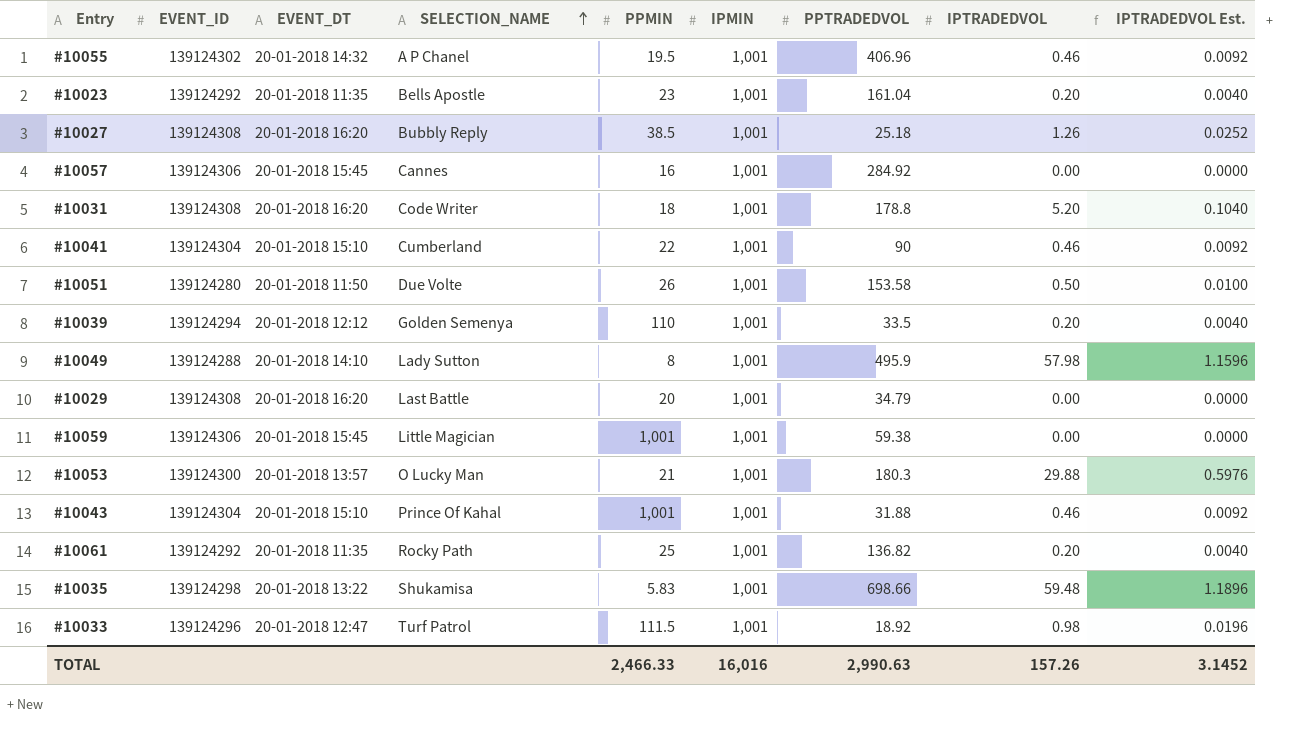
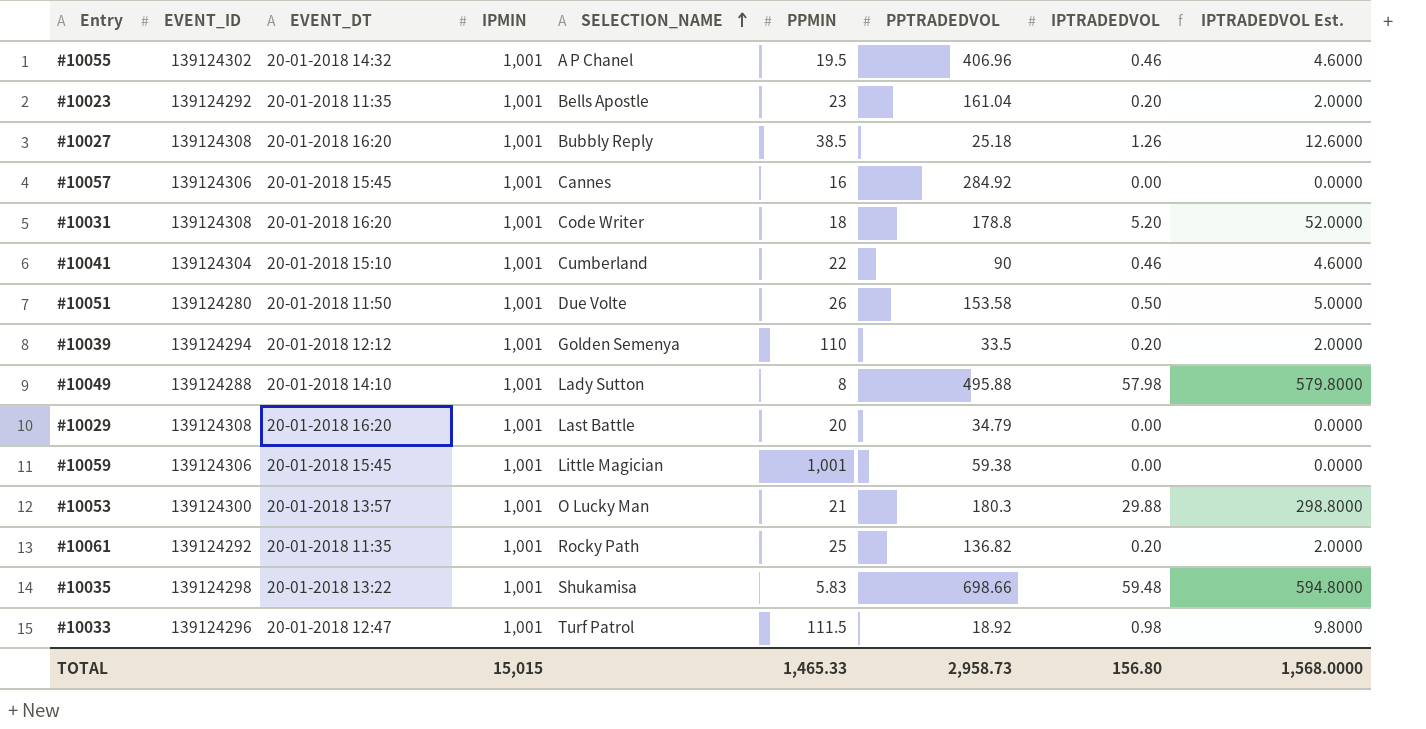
column IPMIN | position: 6 -> 4
column IPTRADEDVOL Est. | formula: [IPTRADEDVOL] * 0.02 -> [IPTRADEDVOL] * 10
row #10043: 139124304 | 20-01-2018 15:10 | Prince Of Kahal | 1,001 | 1,001 | 31.88 | 0.46 | 0.0092 -> none
#10049 | PPTRADEDVOL: 495.9 -> 495.88
TOTAL | IPMIN: 16,016 -> 15,015
TOTAL | PPMIN: 2,466.33 -> 1,465.33
TOTAL | PPTRADEDVOL: 2,990.63 -> 2,958.73
TOTAL | IPTRADEDVOL: 157.26 -> 156.80
TOTAL | IPTRADEDVOL Est.: 3.1452 -> 1,568.0000

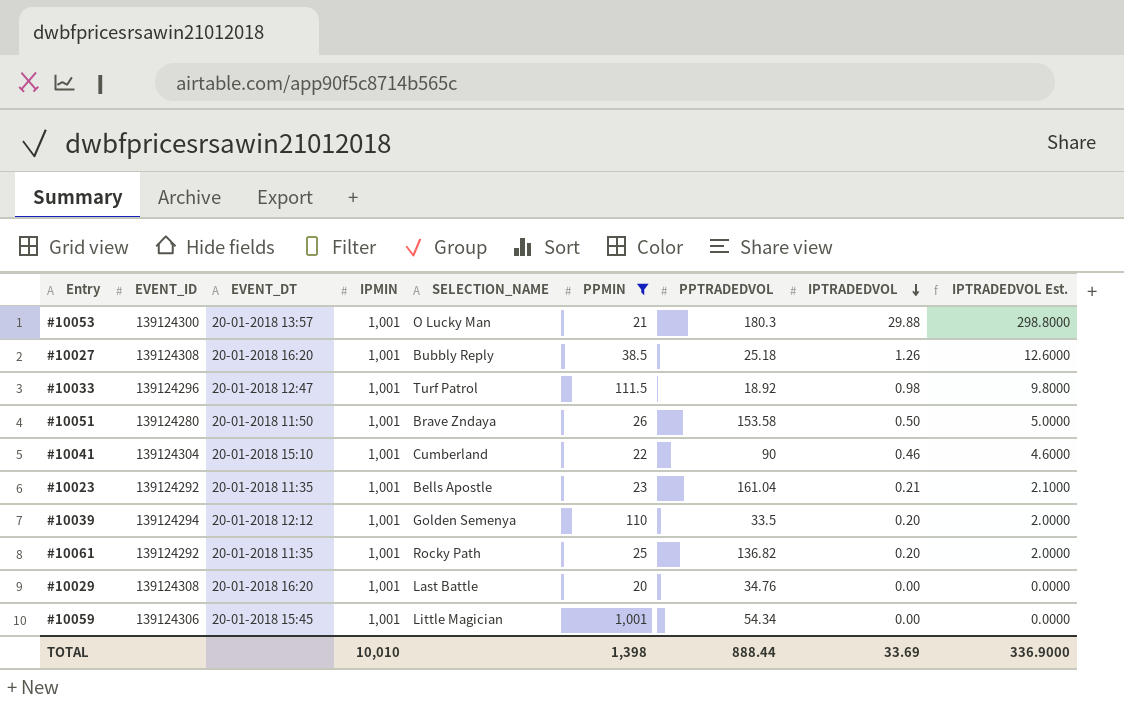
filter: none -> PPMIN >= 20
row order: SELECTION_NAME ascending -> IPTRADEDVOL descending
#10051 | SELECTION_NAME: Due Volte -> Brave Zndaya
#10023 | IPTRADEDVOL: 0.20 -> 0.21
#10023 | IPTRADEDVOL Est.: 2.0000 -> 2.1000
#10029 | PPTRADEDVOL: 34.79 -> 34.76
#10059 | PPTRADEDVOL: 59.38 -> 54.34
TOTAL | IPMIN: 15,015 -> 10,010
TOTAL | PPMIN: 1,465.33 -> 1,398
TOTAL | PPTRADEDVOL: 2,958.73 -> 888.44
TOTAL | IPTRADEDVOL: 156.80 -> 33.69
TOTAL | IPTRADEDVOL Est.: 1,568.0000 -> 336.9000

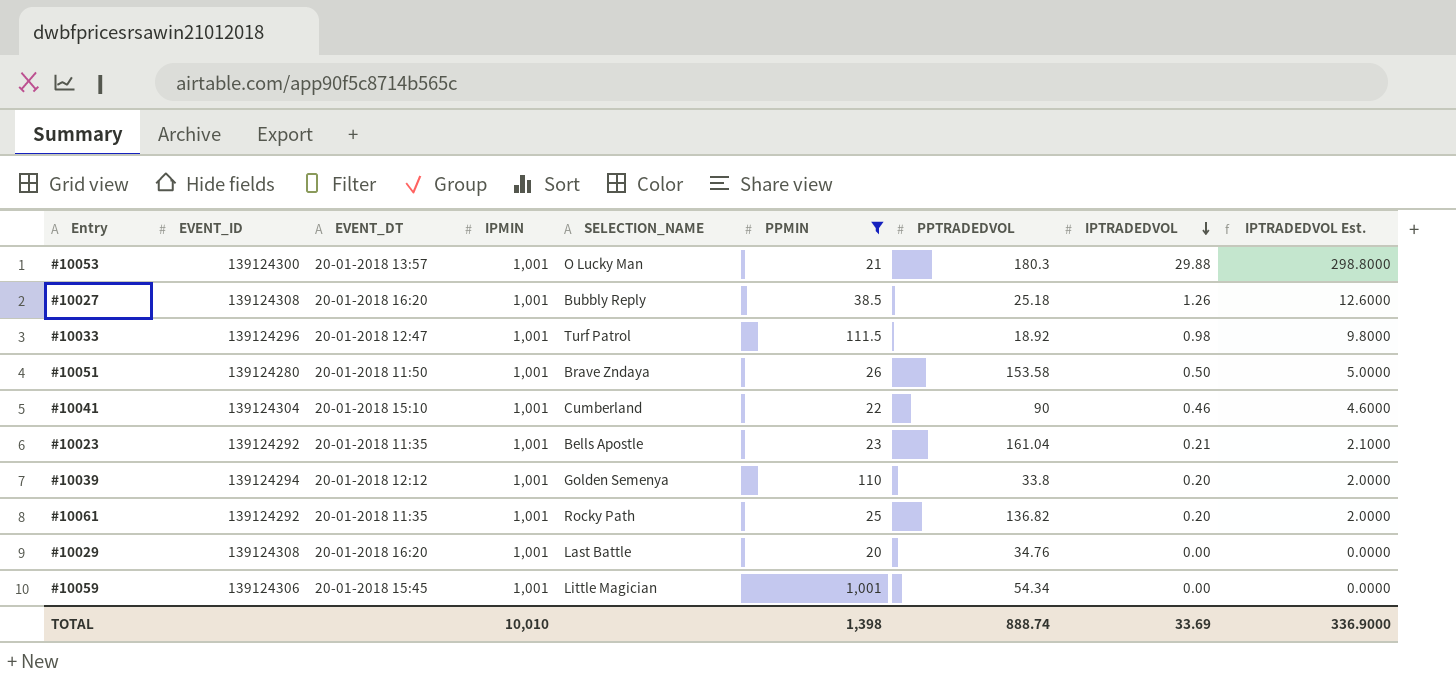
#10039 | PPTRADEDVOL: 33.5 -> 33.8
TOTAL | PPTRADEDVOL: 888.44 -> 888.74

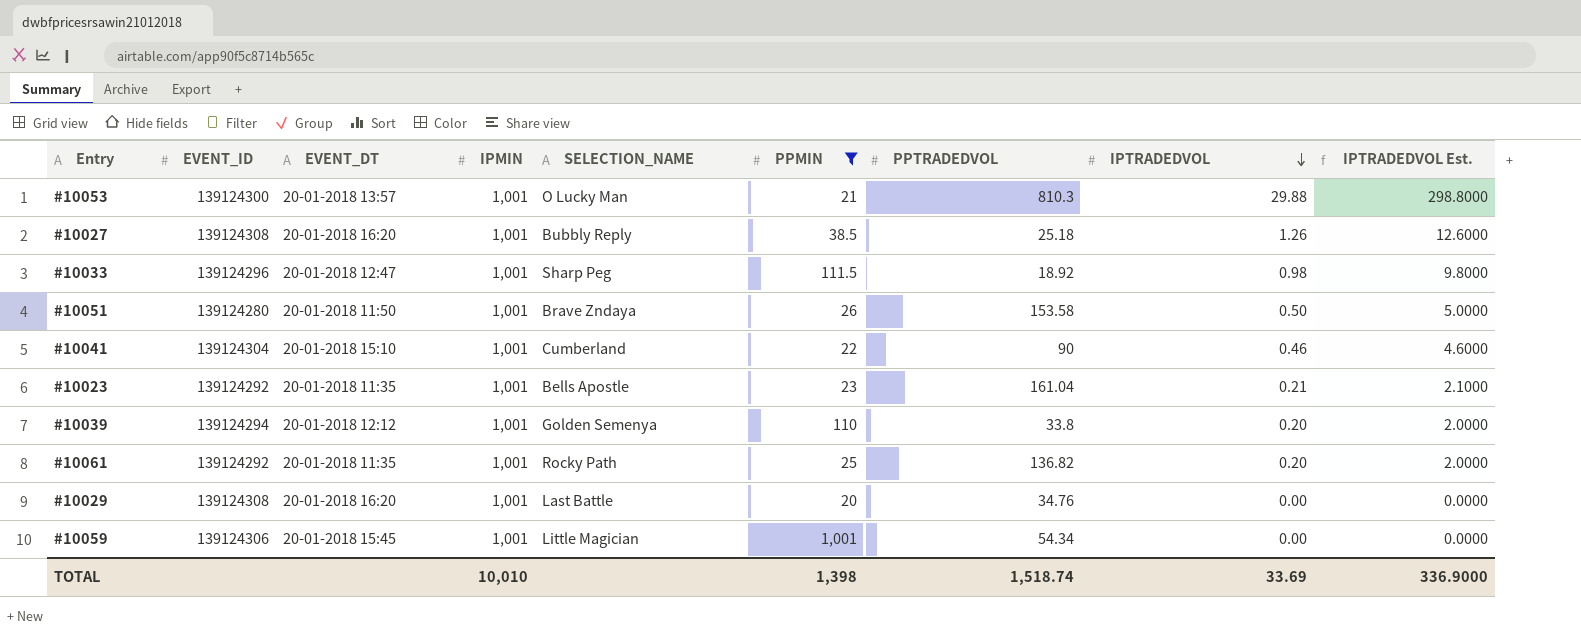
#10053 | PPTRADEDVOL: 180.3 -> 810.3
#10033 | SELECTION_NAME: Turf Patrol -> Sharp Peg
TOTAL | PPTRADEDVOL: 888.74 -> 1,518.74

